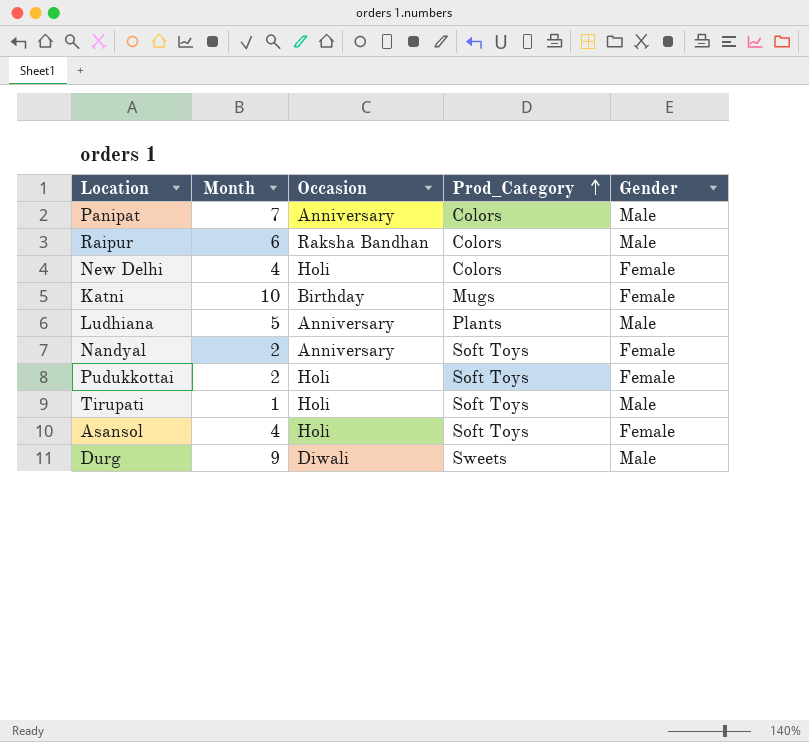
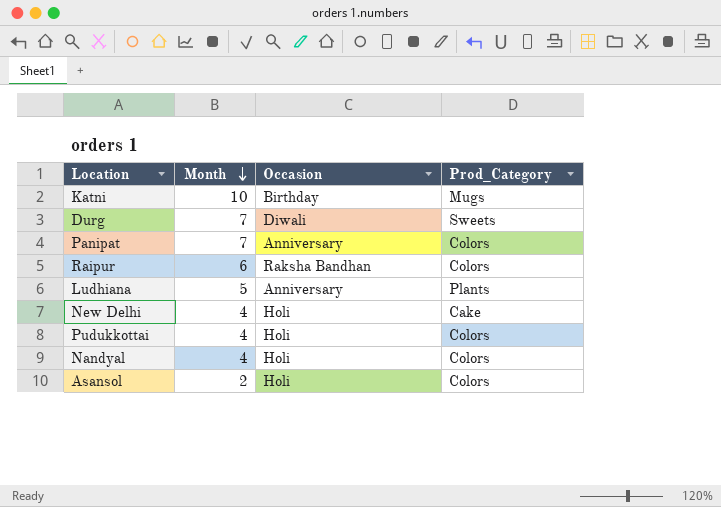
row order: Prod_Category ascending -> Month descending
column Gender | position: 5 -> none
row Tirupati: 1 | Holi | Soft Toys | Male -> none
Durg | Month: 9 -> 7
New Delhi | Prod_Category: Colors -> Cake
Pudukkottai | Month: 2 -> 4
Pudukkottai | Prod_Category: Soft Toys -> Colors
Nandyal | Month: 2 -> 4
Nandyal | Occasion: Anniversary -> Holi
Nandyal | Prod_Category: Soft Toys -> Colors
Asansol | Month: 4 -> 2
Asansol | Prod_Category: Soft Toys -> Colors

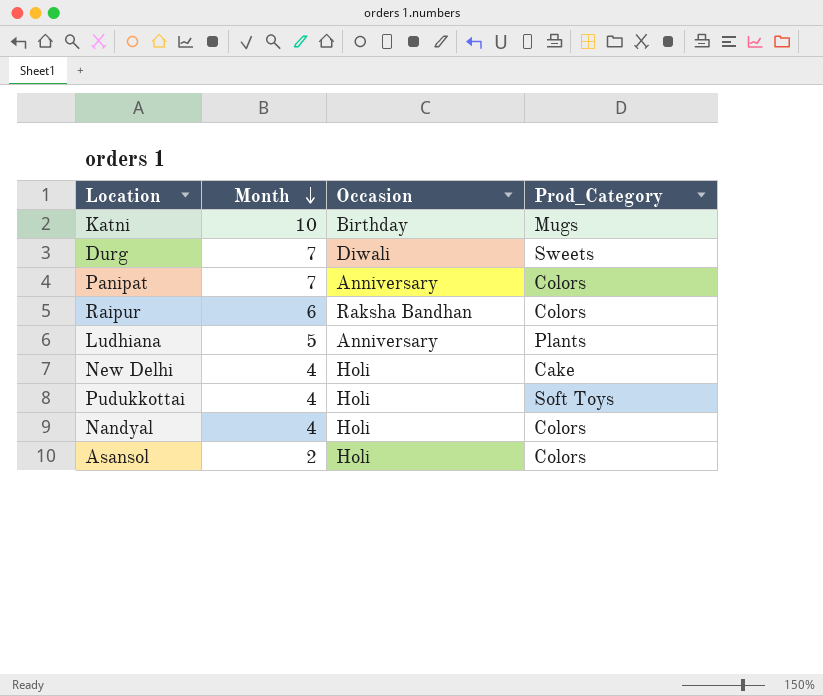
Pudukkottai | Prod_Category: Colors -> Soft Toys

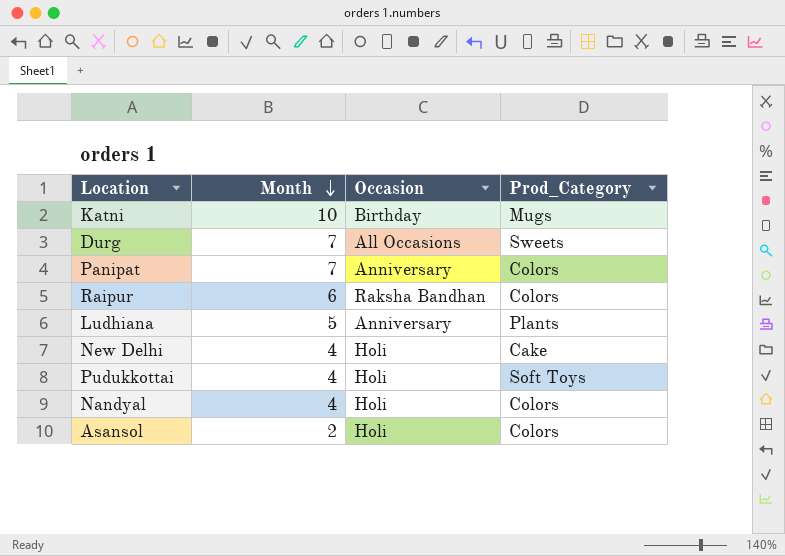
Durg | Occasion: Diwali -> All Occasions

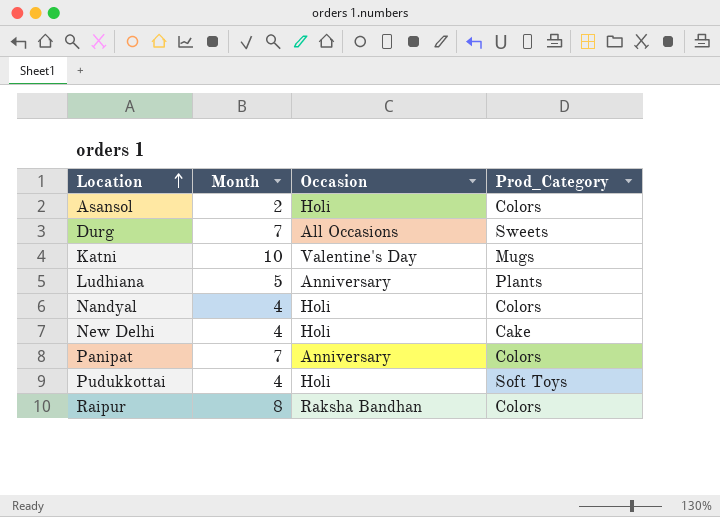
row order: Month descending -> Location ascending
Katni | Occasion: Birthday -> Valentine's Day
Raipur | Month: 6 -> 8

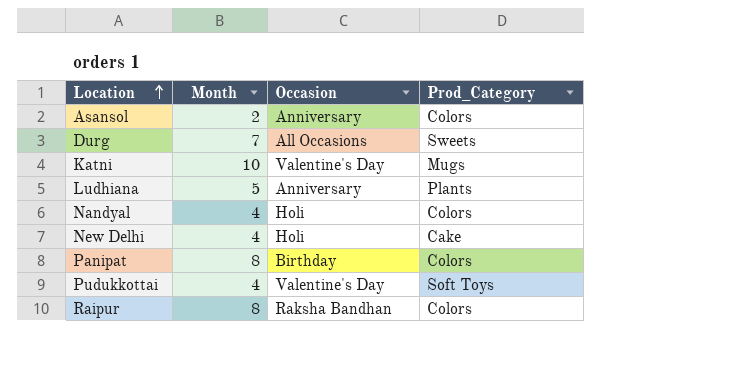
Asansol | Occasion: Holi -> Anniversary
Panipat | Month: 7 -> 8
Panipat | Occasion: Anniversary -> Birthday
Pudukkottai | Occasion: Holi -> Valentine's Day

